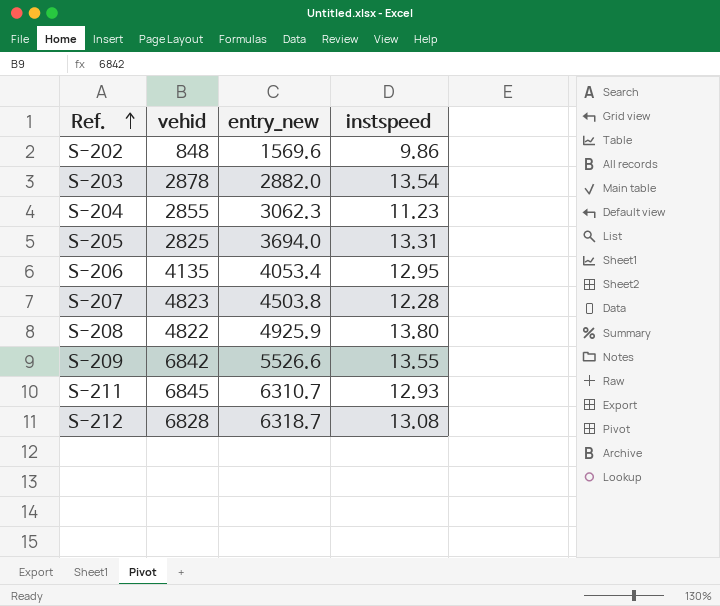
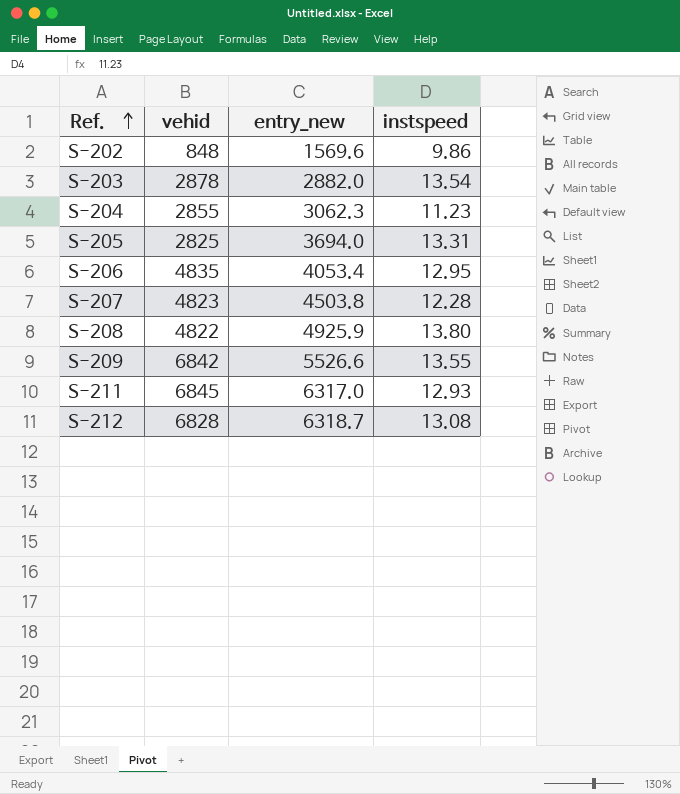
S-206 | vehid: 4135 -> 4835
S-211 | entry_new: 6310.7 -> 6317.0

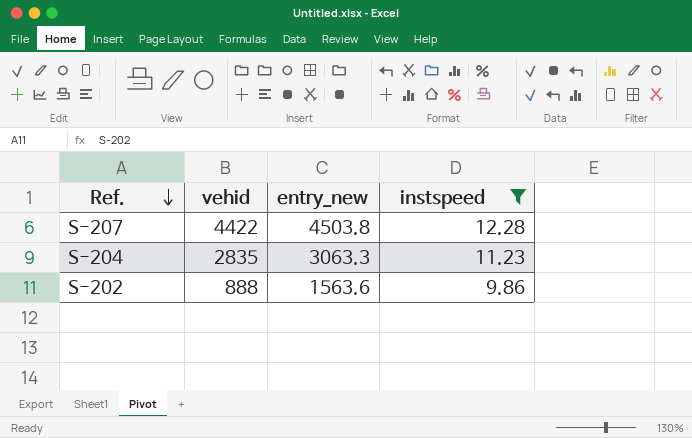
filter: none -> instspeed <= 12.28
row order: Ref. ascending -> Ref. descending
S-207 | vehid: 4823 -> 4422
S-204 | vehid: 2855 -> 2835
S-204 | entry_new: 3062.3 -> 3063.3
S-202 | vehid: 848 -> 888
S-202 | entry_new: 1569.6 -> 1563.6

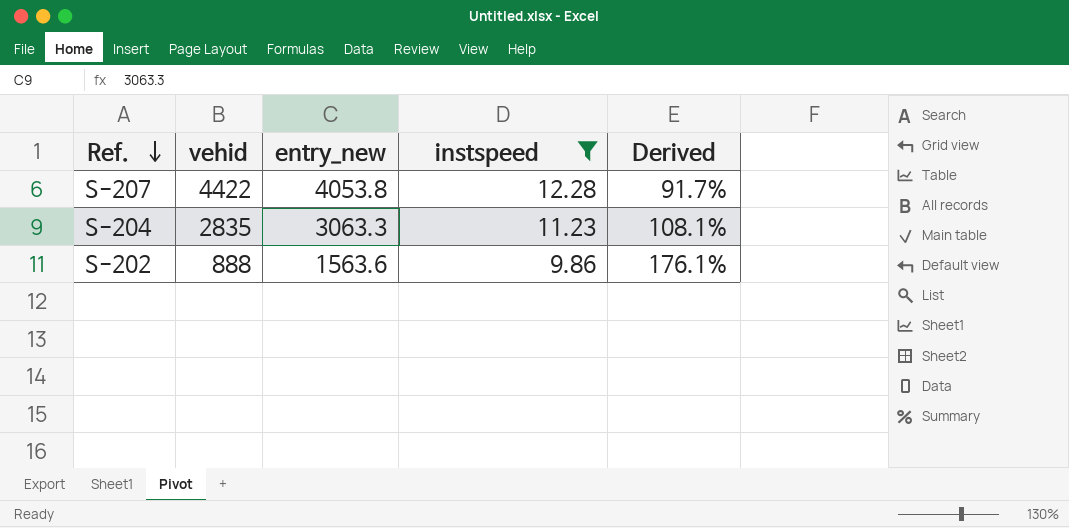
column Derived | formula: none -> [entry_new] / [vehid]
S-207 | entry_new: 4503.8 -> 4053.8

